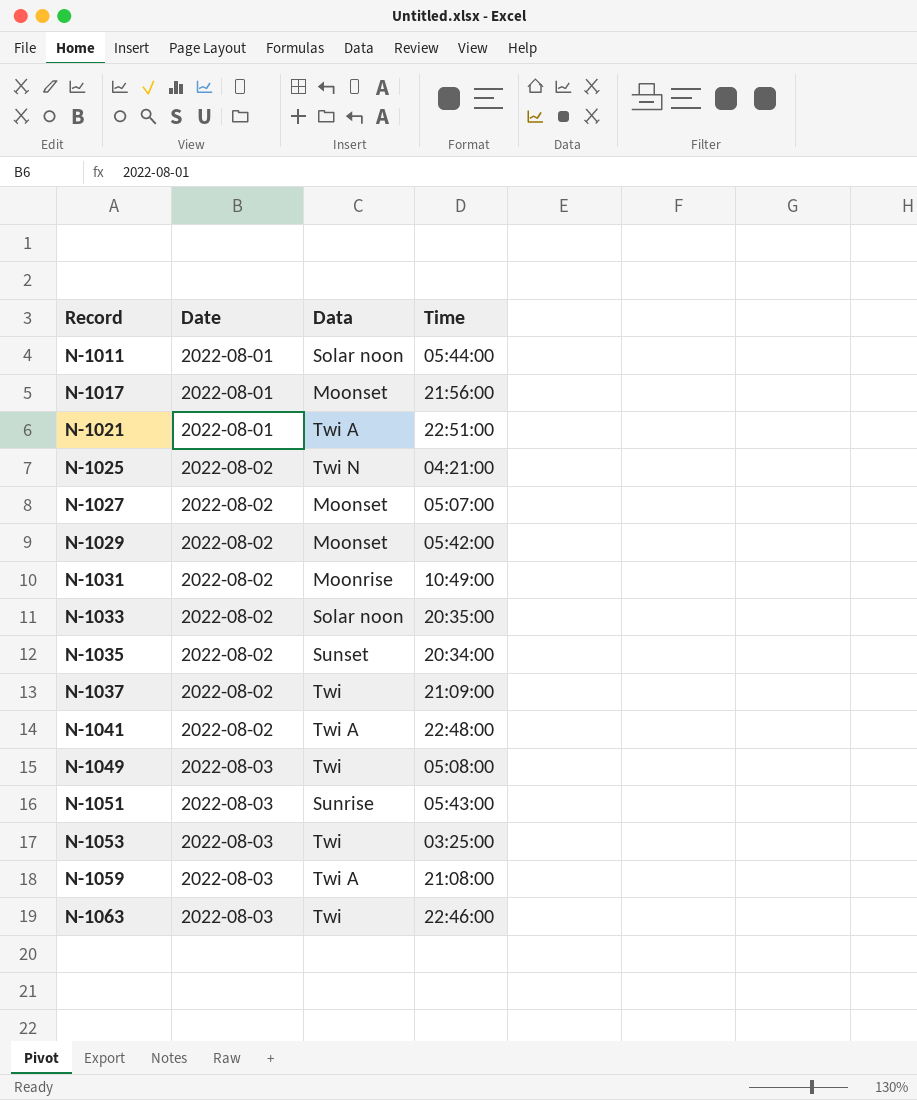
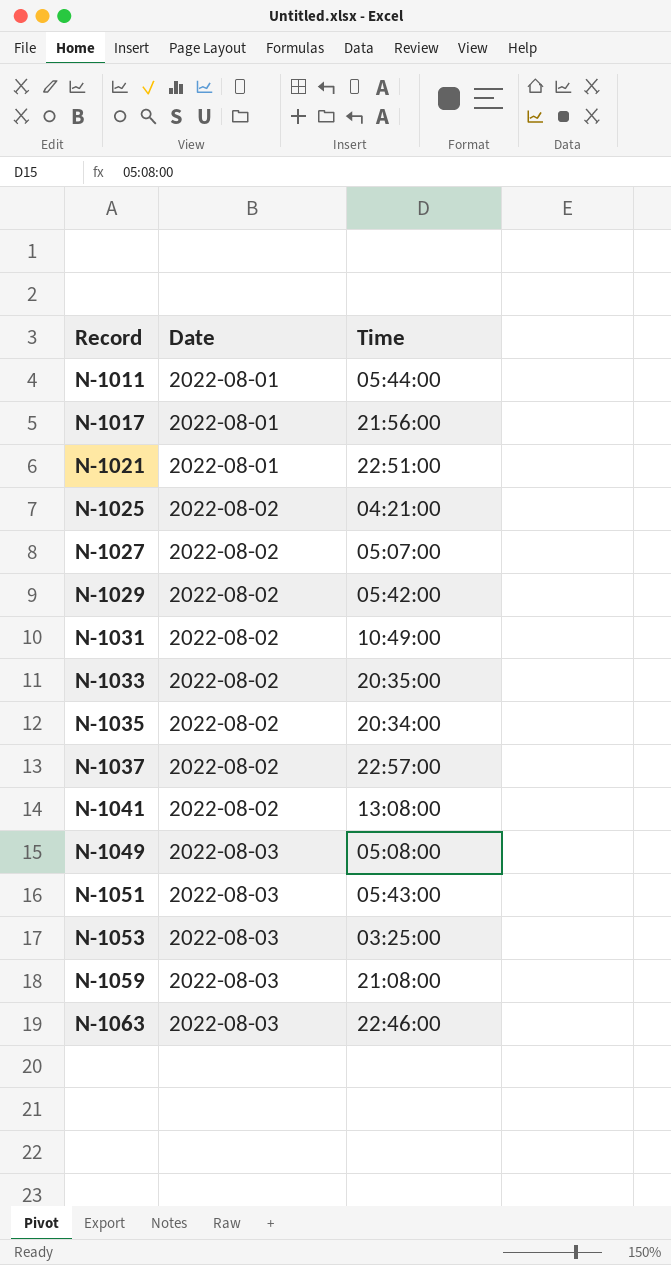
column Data | position: 3 -> none
N-1037 | Time: 21:09:00 -> 22:57:00
N-1041 | Time: 22:48:00 -> 13:08:00

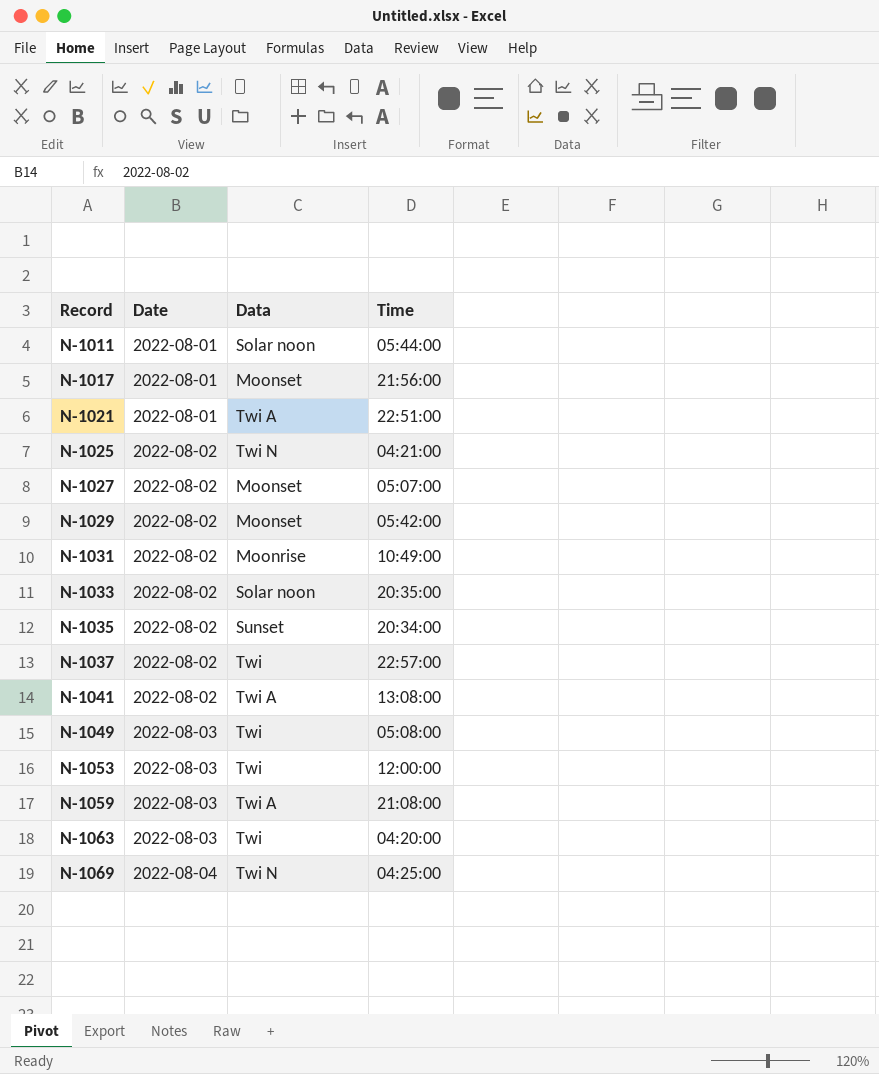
column Data | position: none -> 3
row N-1051: 2022-08-03 | 05:43:00 -> none
N-1053 | Time: 03:25:00 -> 12:00:00
N-1063 | Time: 22:46:00 -> 04:20:00
row N-1069: none -> 2022-08-04 | Twi N | 04:25:00

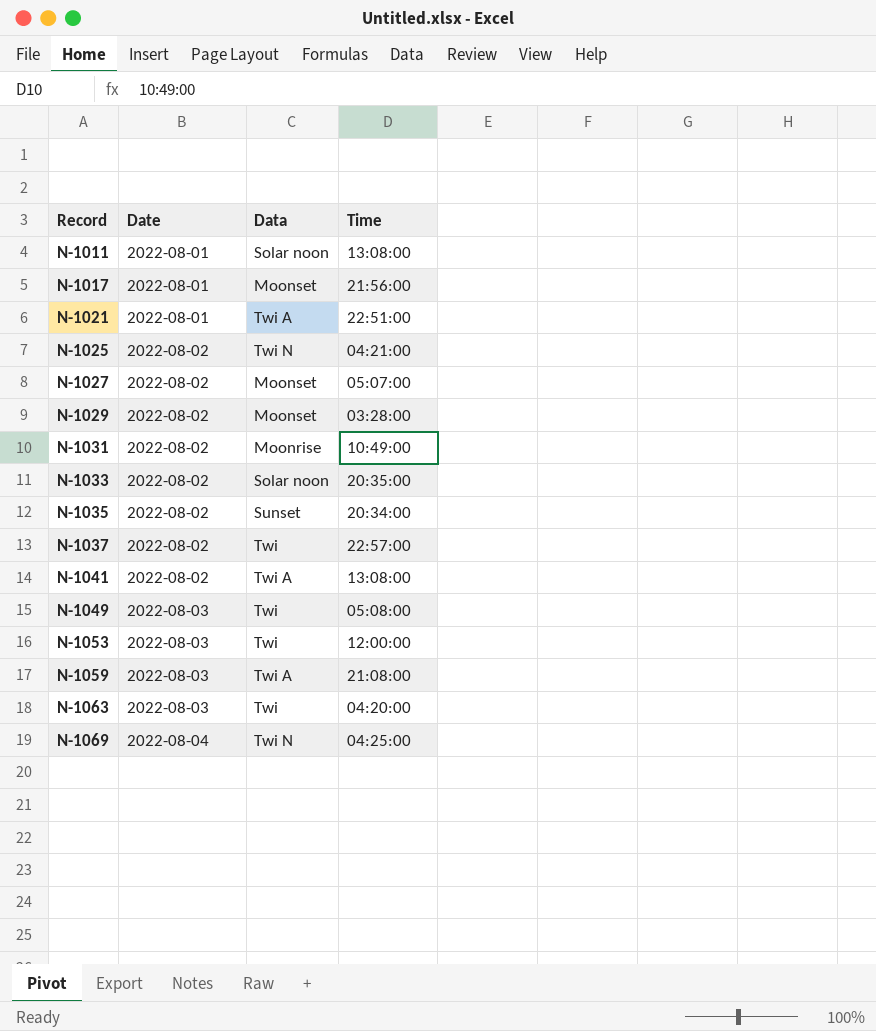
N-1011 | Time: 05:44:00 -> 13:08:00
N-1029 | Time: 05:42:00 -> 03:28:00

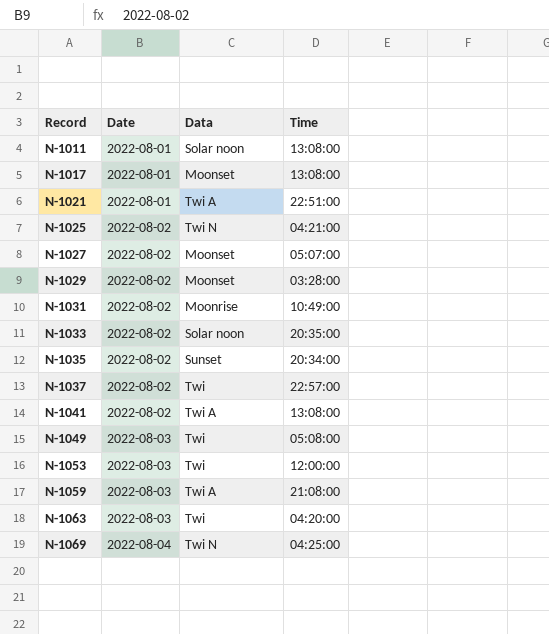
N-1017 | Time: 21:56:00 -> 13:08:00

